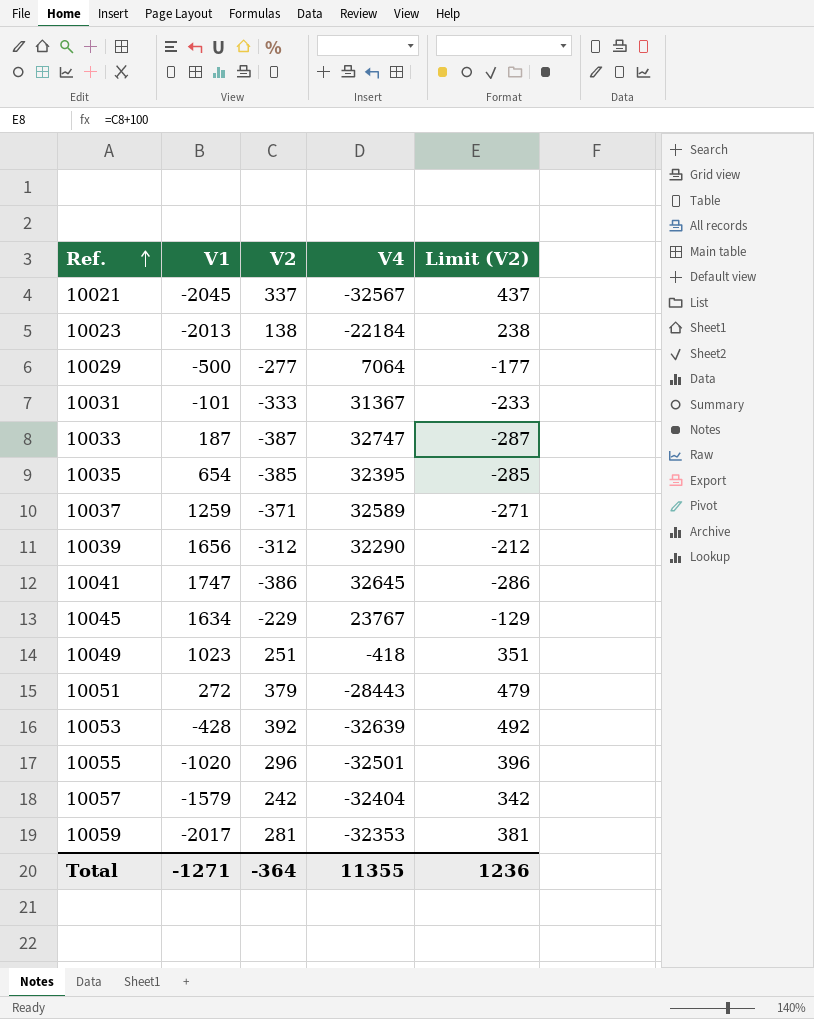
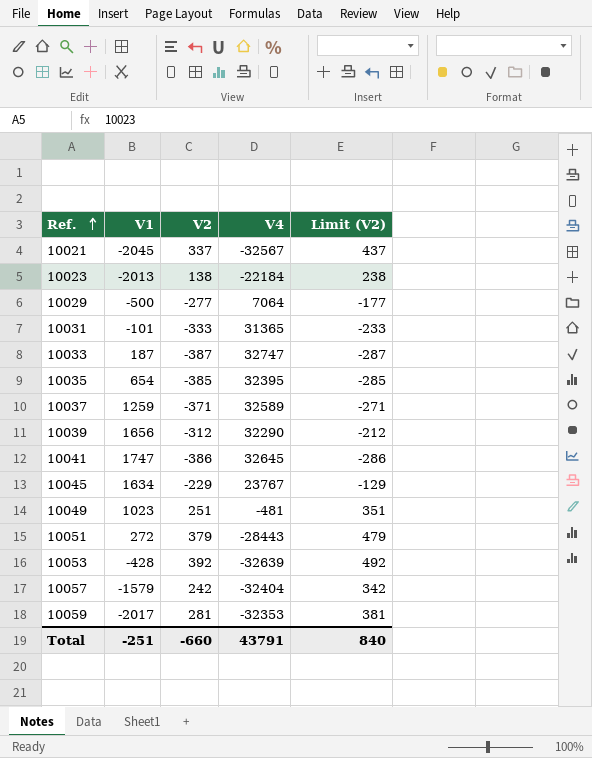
row 10055: -1020 | 296 | -32501 | 396 -> none
10031 | V4: 31367 -> 31365
10049 | V4: -418 -> -481
Total | V1: -1271 -> -251
Total | V2: -364 -> -660
Total | V4: 11355 -> 43791
Total | Limit (V2): 1236 -> 840

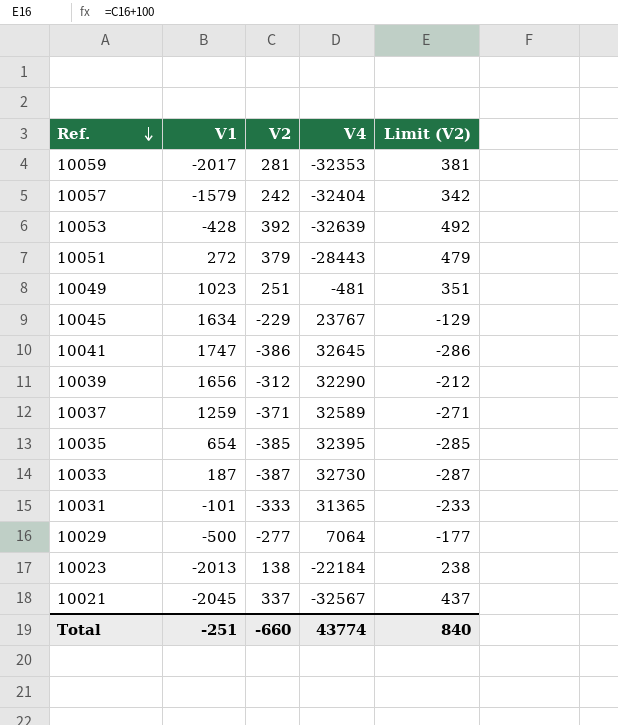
row order: Ref. ascending -> Ref. descending
10033 | V4: 32747 -> 32730
Total | V4: 43791 -> 43774

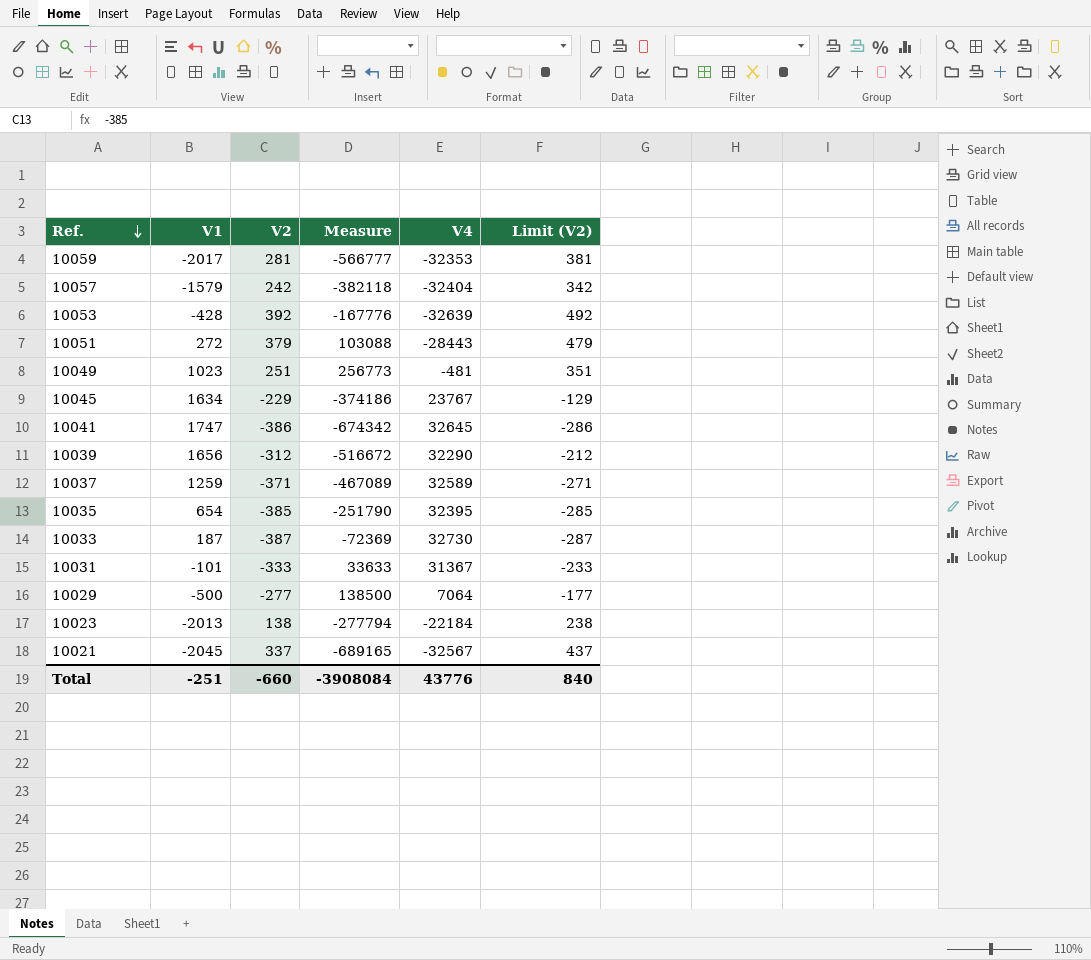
column Measure | formula: none -> [V1] * [V2]
10031 | V4: 31365 -> 31367
Total | V4: 43774 -> 43776

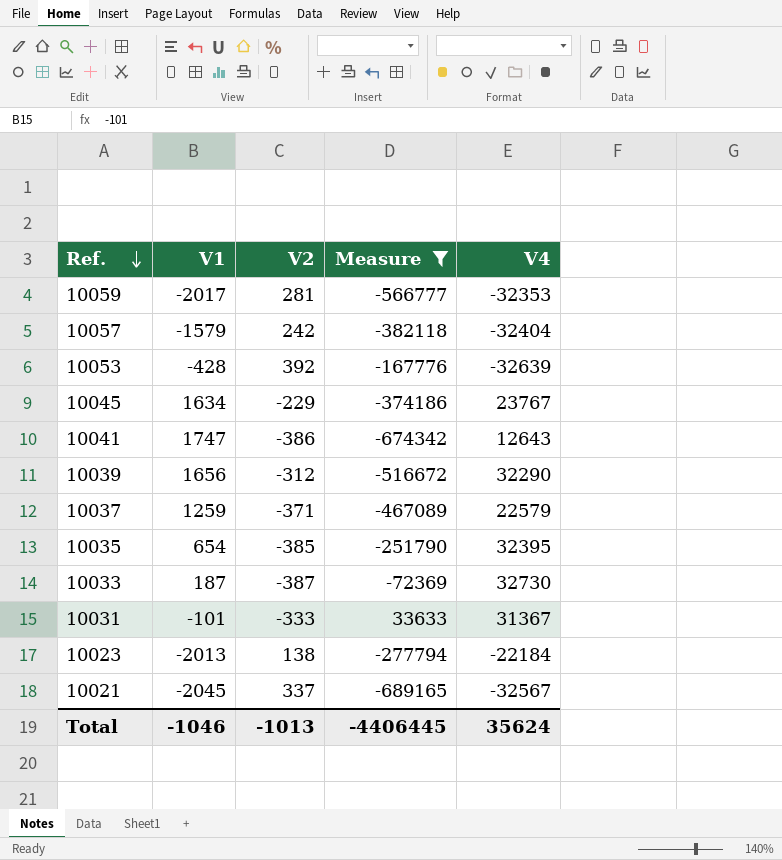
filter: none -> Measure <= 33633
column Limit (V2) | formula: [V2] + 100 -> none
10041 | V4: 32645 -> 12643
10037 | V4: 32589 -> 22579
Total | V1: -251 -> -1046
Total | V2: -660 -> -1013
Total | Measure: -3908084 -> -4406445
Total | V4: 43776 -> 35624

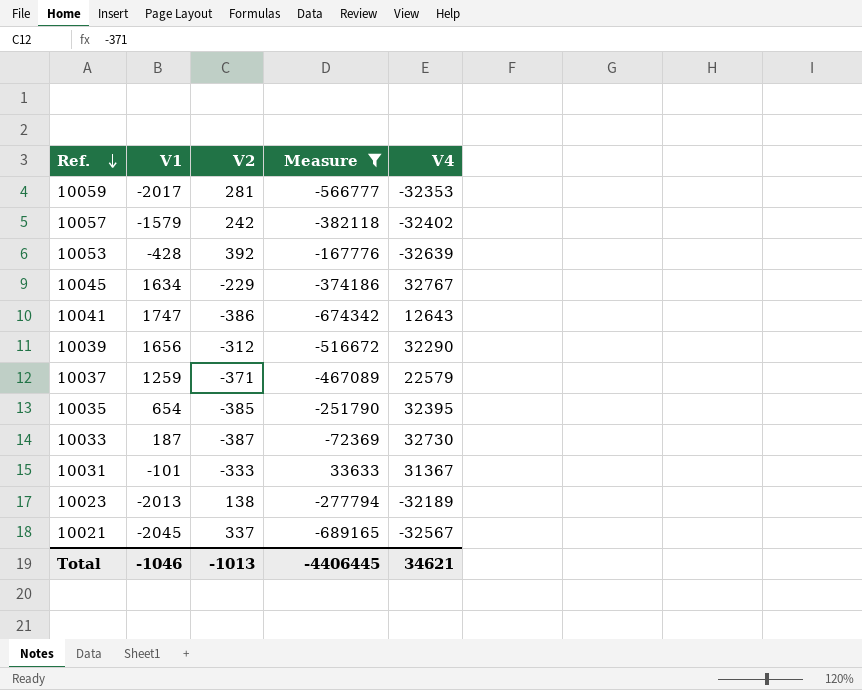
10057 | V4: -32404 -> -32402
10045 | V4: 23767 -> 32767
10023 | V4: -22184 -> -32189
Total | V4: 35624 -> 34621

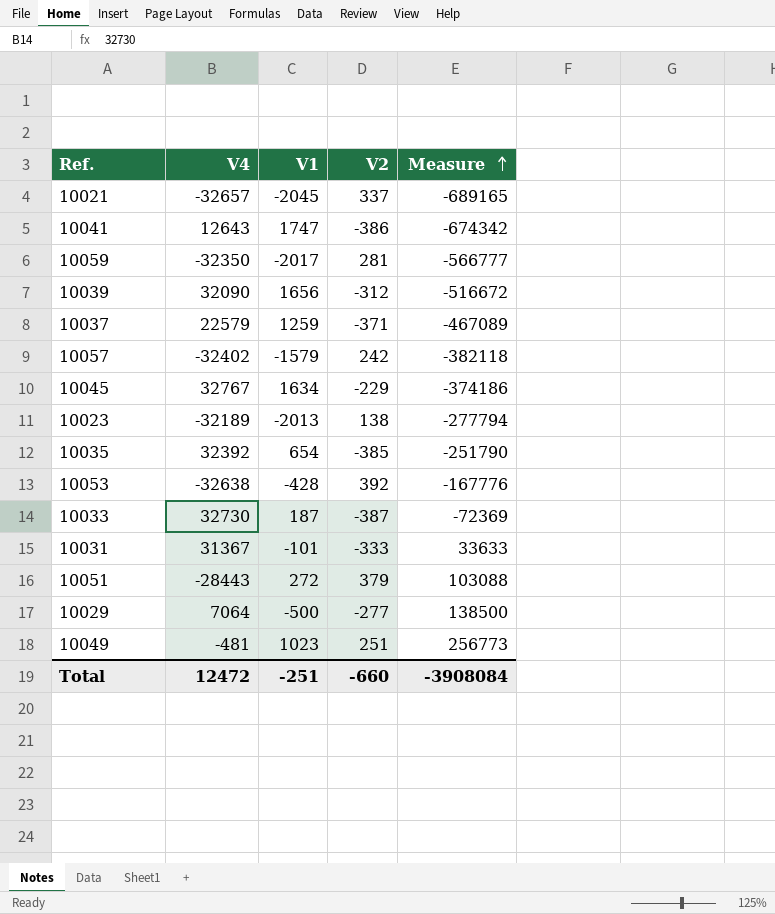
filter: Measure <= 33633 -> none
row order: Ref. descending -> Measure ascending
column V4 | position: 5 -> 2
10021 | V4: -32567 -> -32657
10059 | V4: -32353 -> -32350
10039 | V4: 32290 -> 32090
10035 | V4: 32395 -> 32392
10053 | V4: -32639 -> -32638
Total | V4: 34621 -> 12472
Total | V1: -1046 -> -251
Total | V2: -1013 -> -660
Total | Measure: -4406445 -> -3908084

